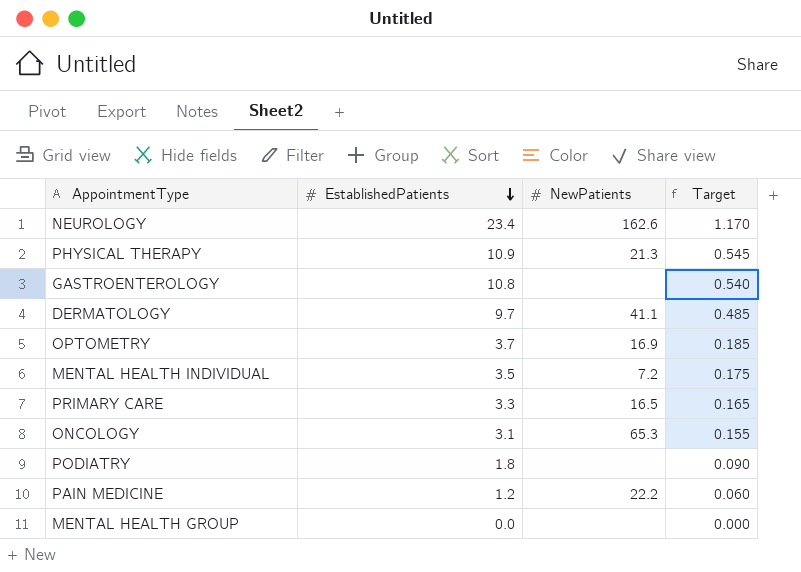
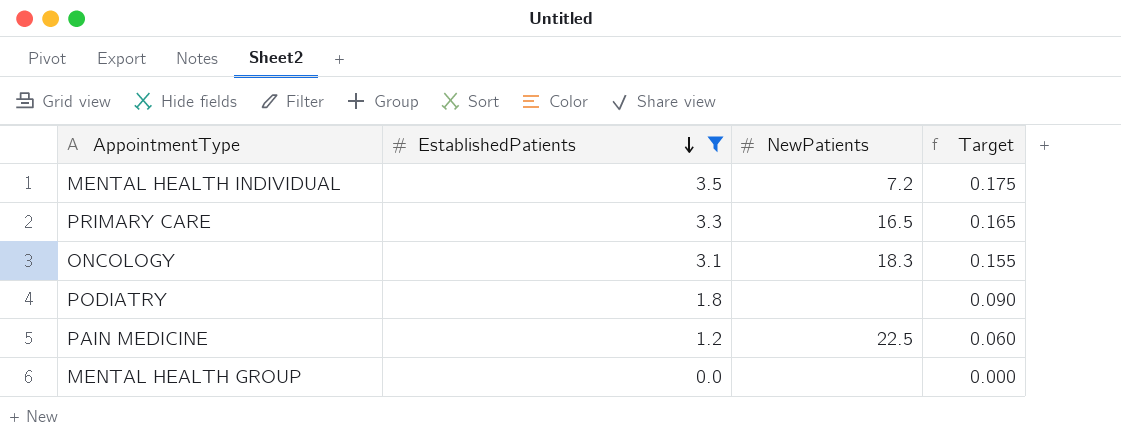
filter: none -> EstablishedPatients <= 3.5
ONCOLOGY | NewPatients: 65.3 -> 18.3
PAIN MEDICINE | NewPatients: 22.2 -> 22.5

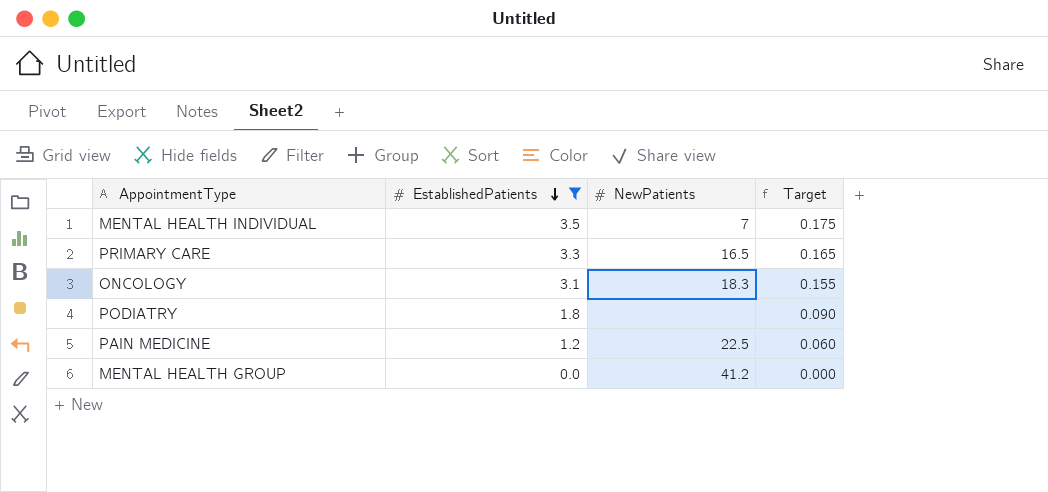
MENTAL HEALTH INDIVIDUAL | NewPatients: 7.2 -> 7
MENTAL HEALTH GROUP | NewPatients: none -> 41.2

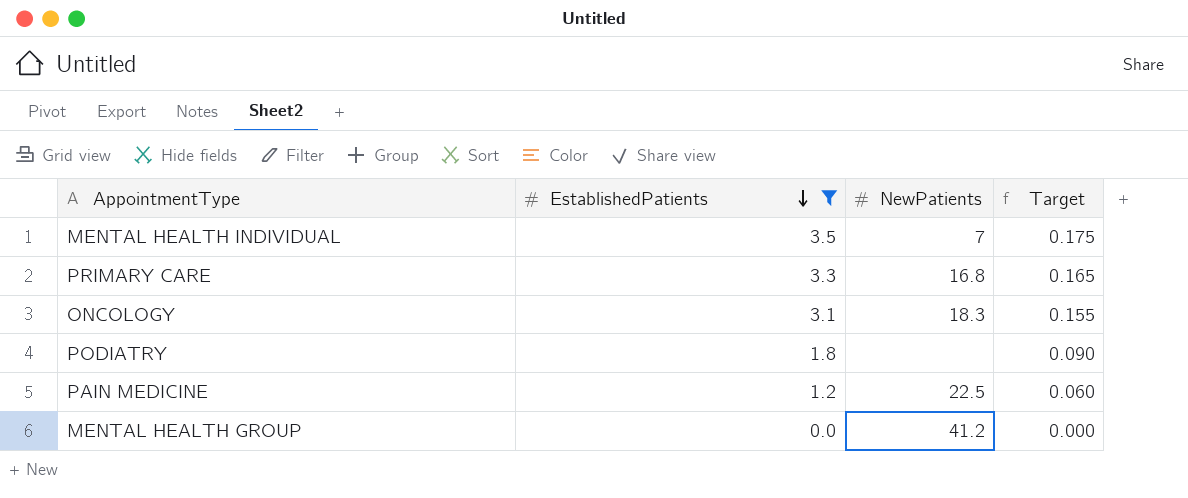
PRIMARY CARE | NewPatients: 16.5 -> 16.8

